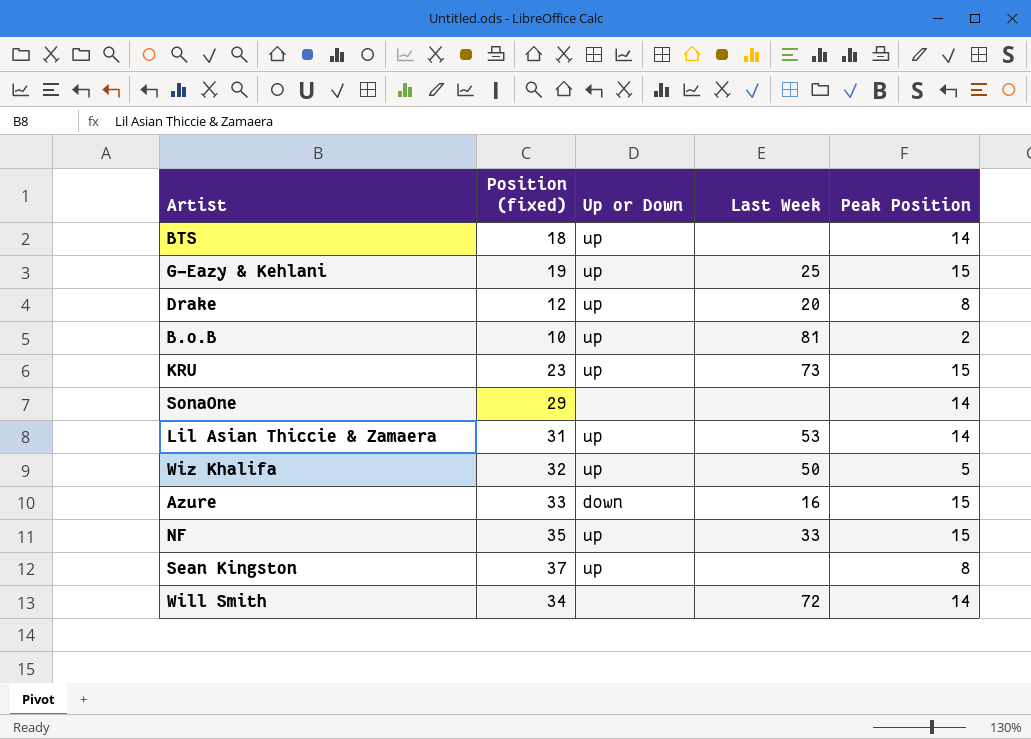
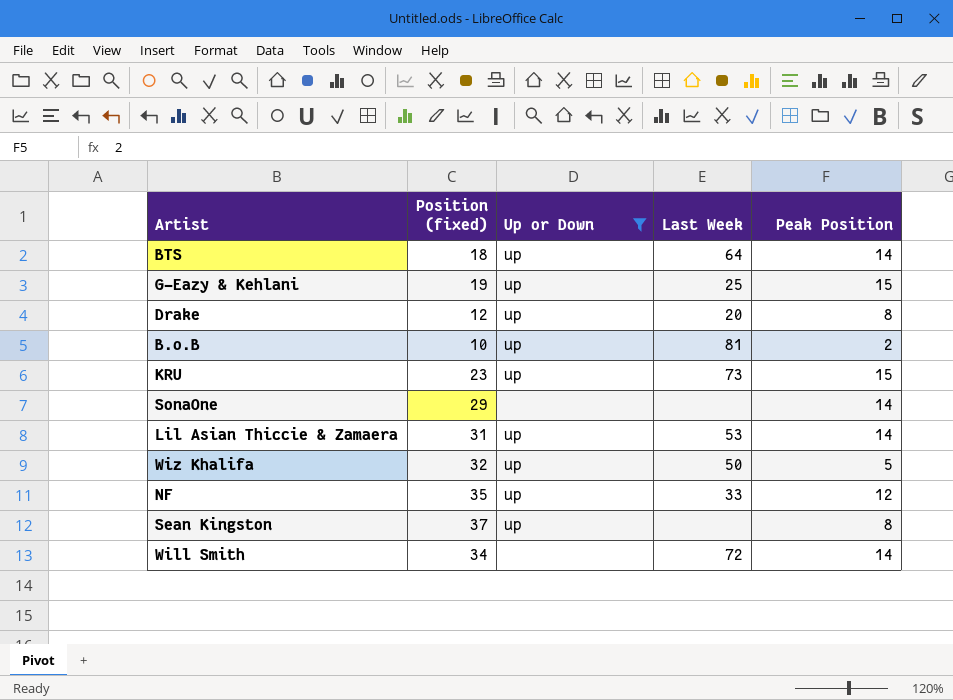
filter: none -> Up or Down != down
BTS | Last Week: none -> 64
NF | Peak Position: 15 -> 12

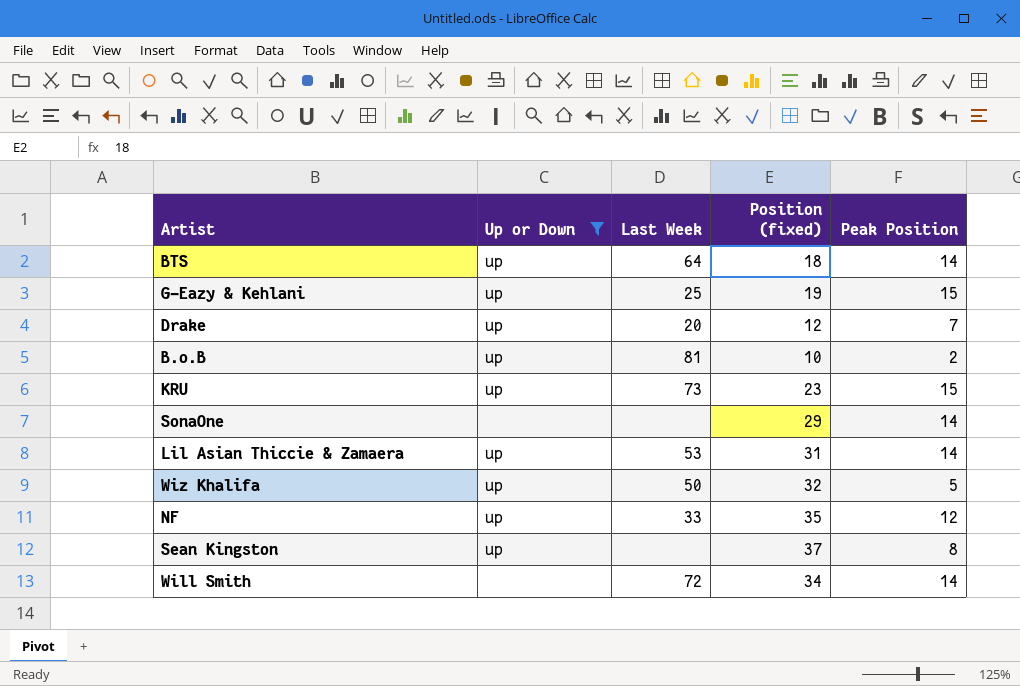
column Position (fixed) | position: 2 -> 4
Drake | Peak Position: 8 -> 7

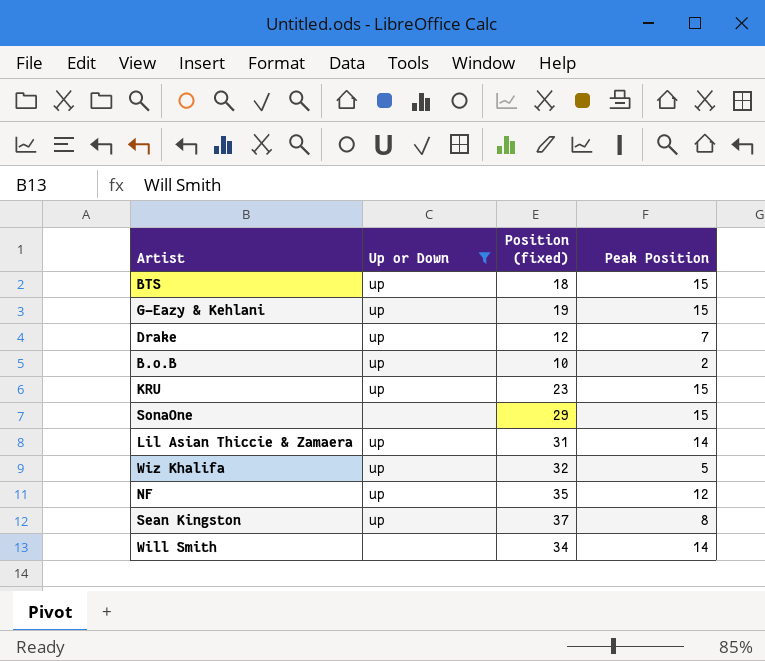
column Last Week | position: 3 -> none
BTS | Peak Position: 14 -> 15
SonaOne | Peak Position: 14 -> 15

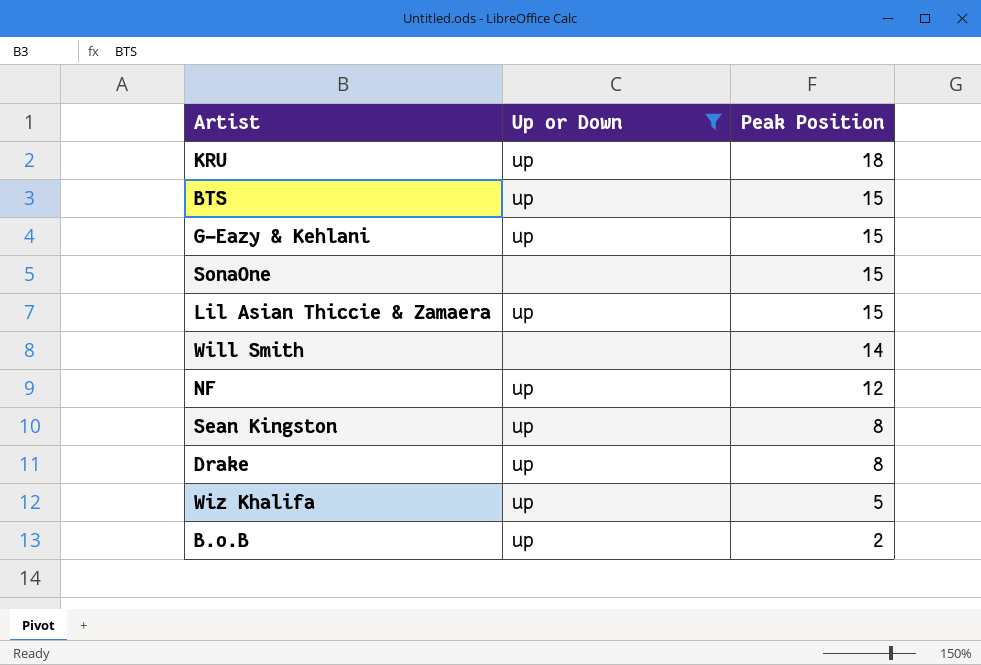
row order: none -> Peak Position descending
column Position (fixed) | position: 3 -> none
KRU | Peak Position: 15 -> 18
Lil Asian Thiccie & Zamaera | Peak Position: 14 -> 15
Drake | Peak Position: 7 -> 8

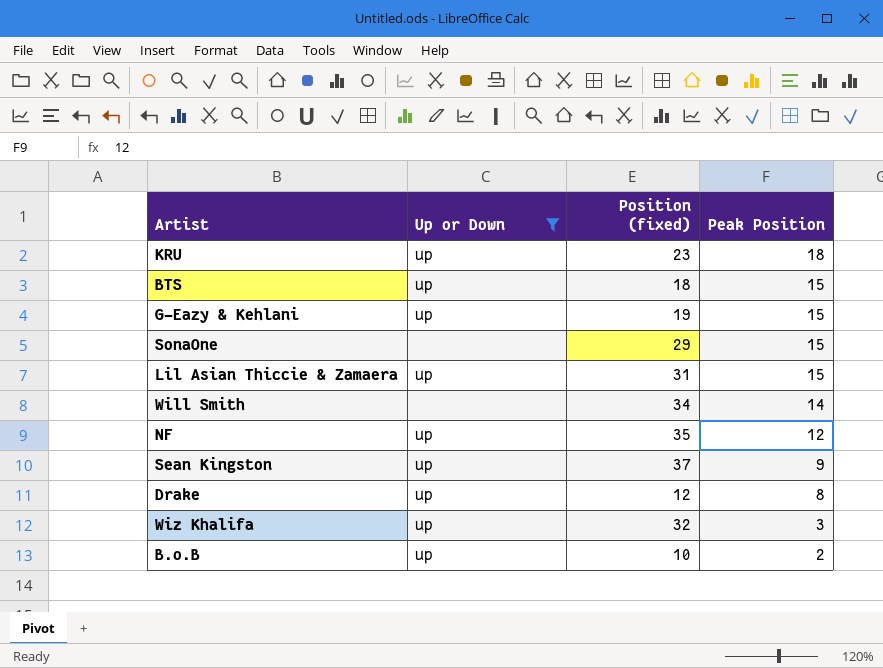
column Position (fixed) | position: none -> 3
Sean Kingston | Peak Position: 8 -> 9
Wiz Khalifa | Peak Position: 5 -> 3

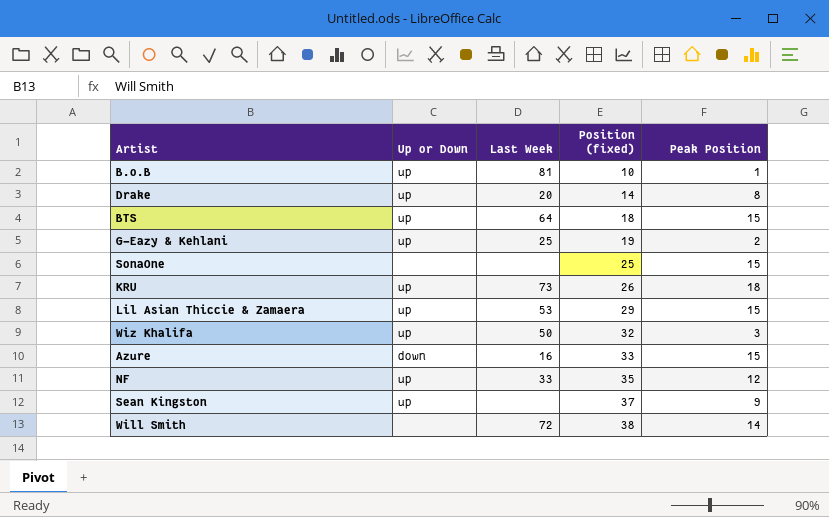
filter: Up or Down != down -> none
row order: Peak Position descending -> Position (fixed) ascending
column Last Week | position: none -> 3
B.o.B | Peak Position: 2 -> 1
Drake | Position (fixed): 12 -> 14
G-Eazy & Kehlani | Peak Position: 15 -> 2
SonaOne | Position (fixed): 29 -> 25
KRU | Position (fixed): 23 -> 26
Lil Asian Thiccie & Zamaera | Position (fixed): 31 -> 29
Will Smith | Position (fixed): 34 -> 38

